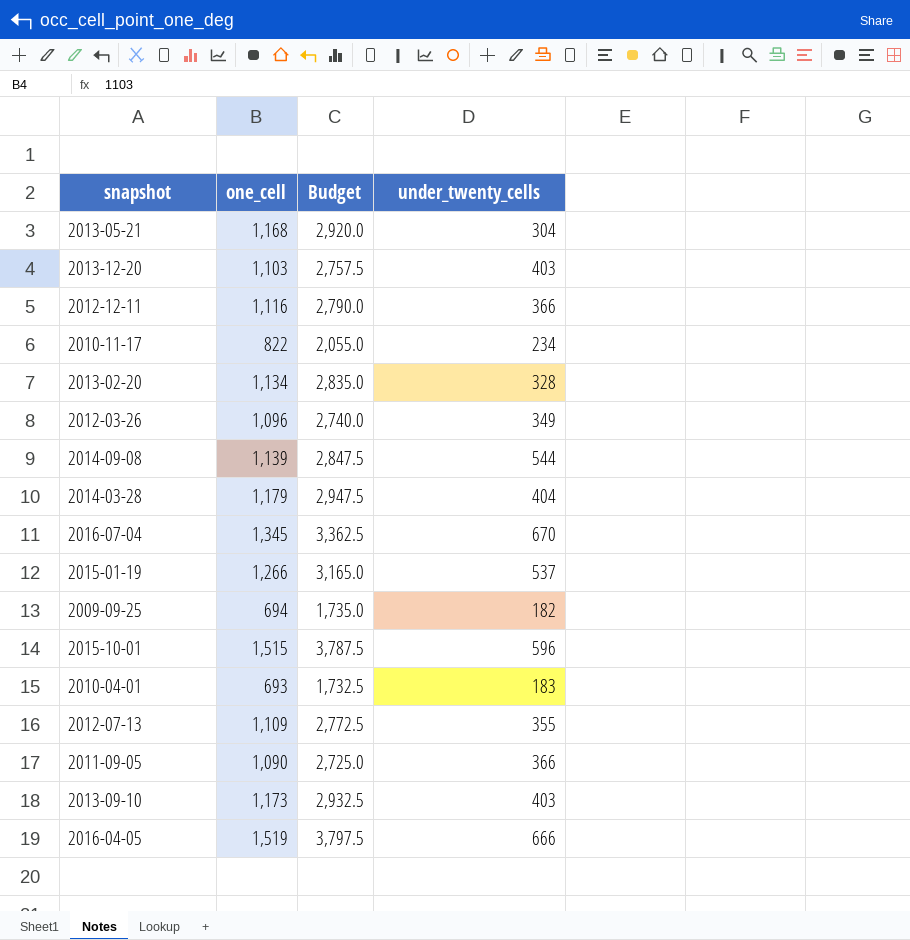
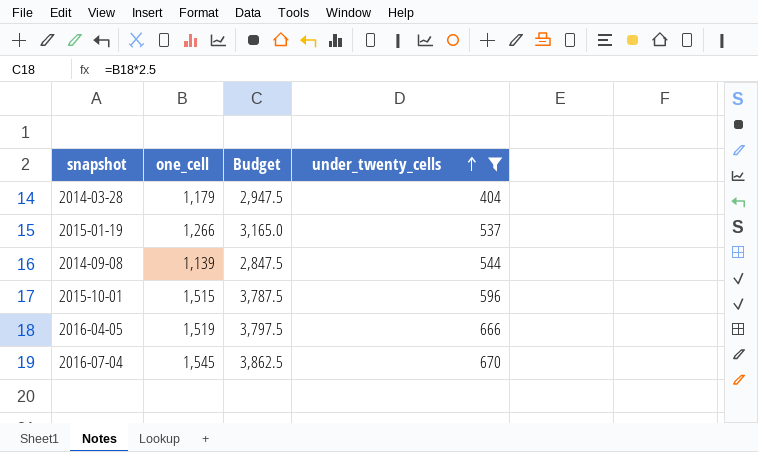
filter: none -> under_twenty_cells >= 404
row order: none -> under_twenty_cells ascending
2016-07-04 | one_cell: 1,345 -> 1,545
2016-07-04 | Budget: 3,362.5 -> 3,862.5

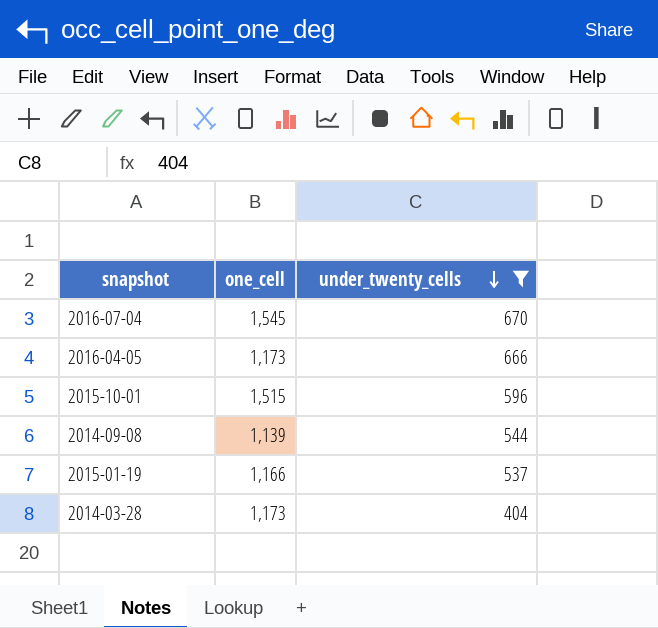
row order: under_twenty_cells ascending -> under_twenty_cells descending
column Budget | formula: [one_cell] * 2.5 -> none
2016-04-05 | one_cell: 1,519 -> 1,173
2015-01-19 | one_cell: 1,266 -> 1,166
2014-03-28 | one_cell: 1,179 -> 1,173

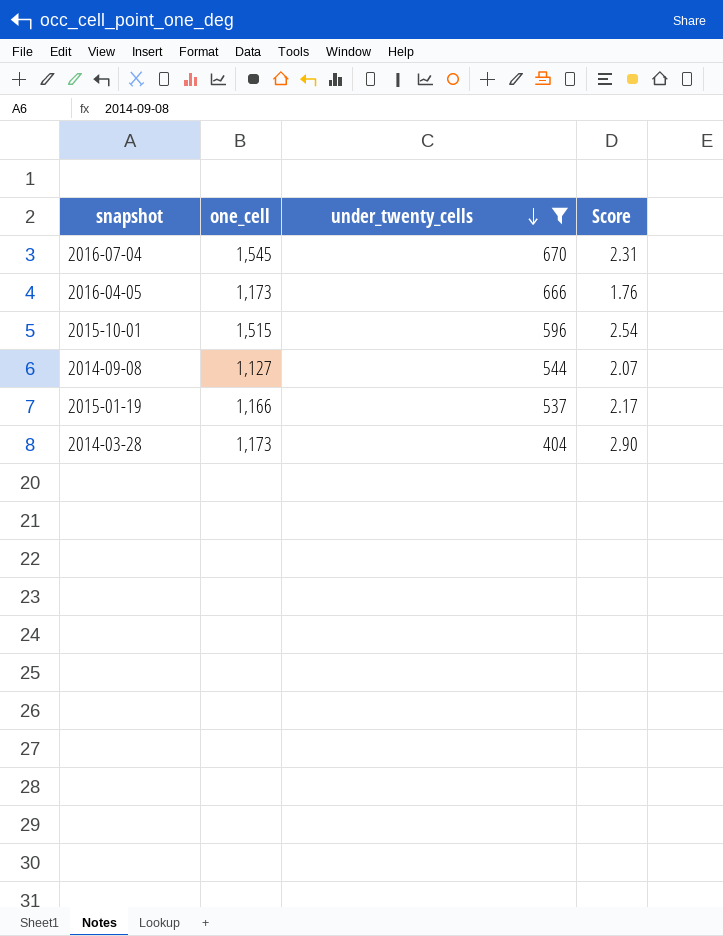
column Score | formula: none -> [one_cell] / [under_twenty_cells]
2014-09-08 | one_cell: 1,139 -> 1,127

